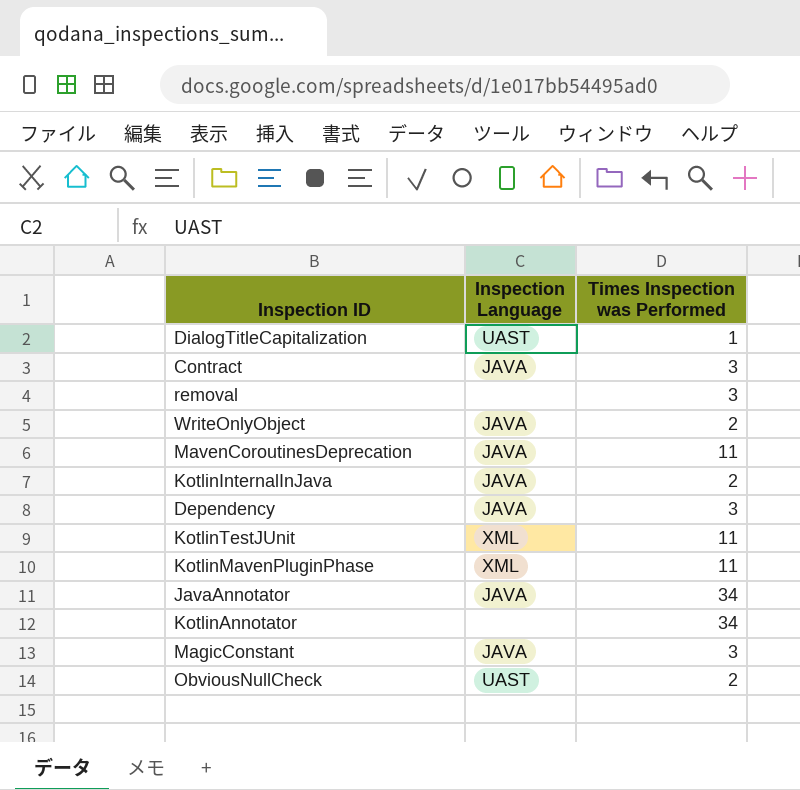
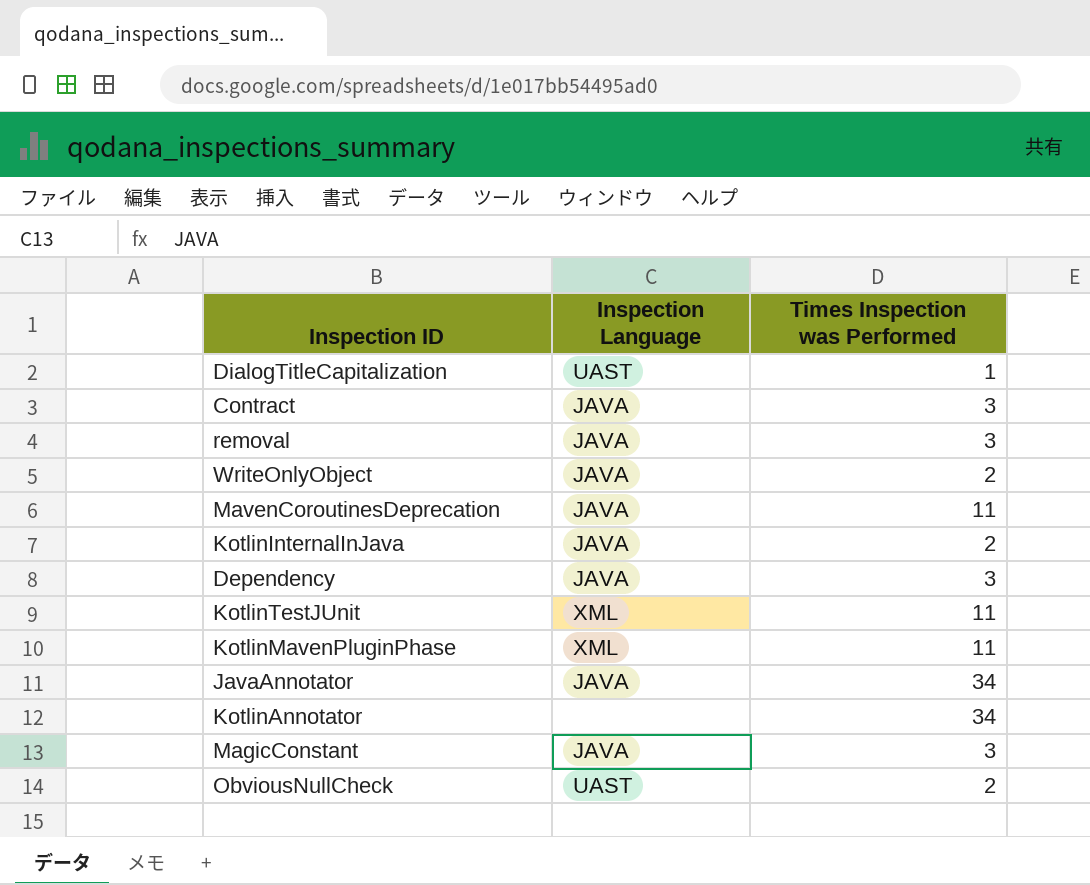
removal | Inspection Language: none -> JAVA

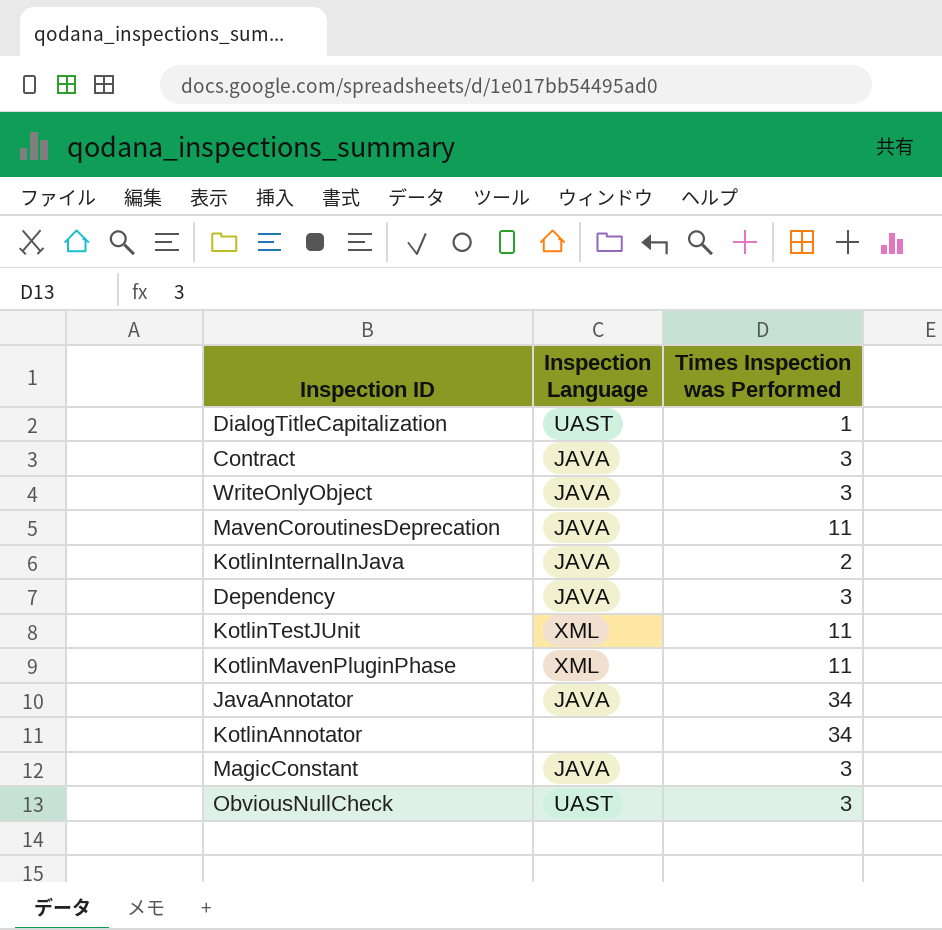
row removal: JAVA | 3 -> none
WriteOnlyObject | Times Inspection was Performed: 2 -> 3
ObviousNullCheck | Times Inspection was Performed: 2 -> 3

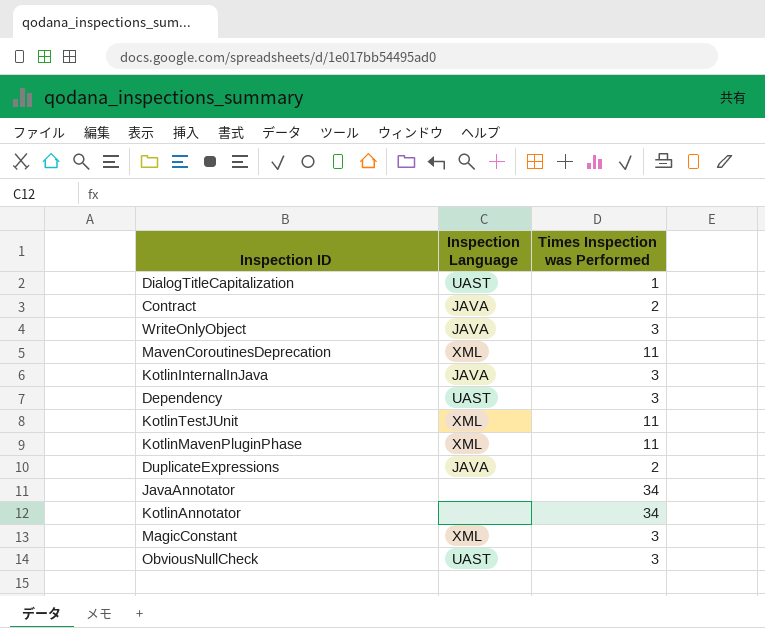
Contract | Times Inspection was Performed: 3 -> 2
MavenCoroutinesDeprecation | Inspection Language: JAVA -> XML
KotlinInternalInJava | Times Inspection was Performed: 2 -> 3
Dependency | Inspection Language: JAVA -> UAST
row DuplicateExpressions: none -> JAVA | 2
JavaAnnotator | Inspection Language: JAVA -> none
MagicConstant | Inspection Language: JAVA -> XML

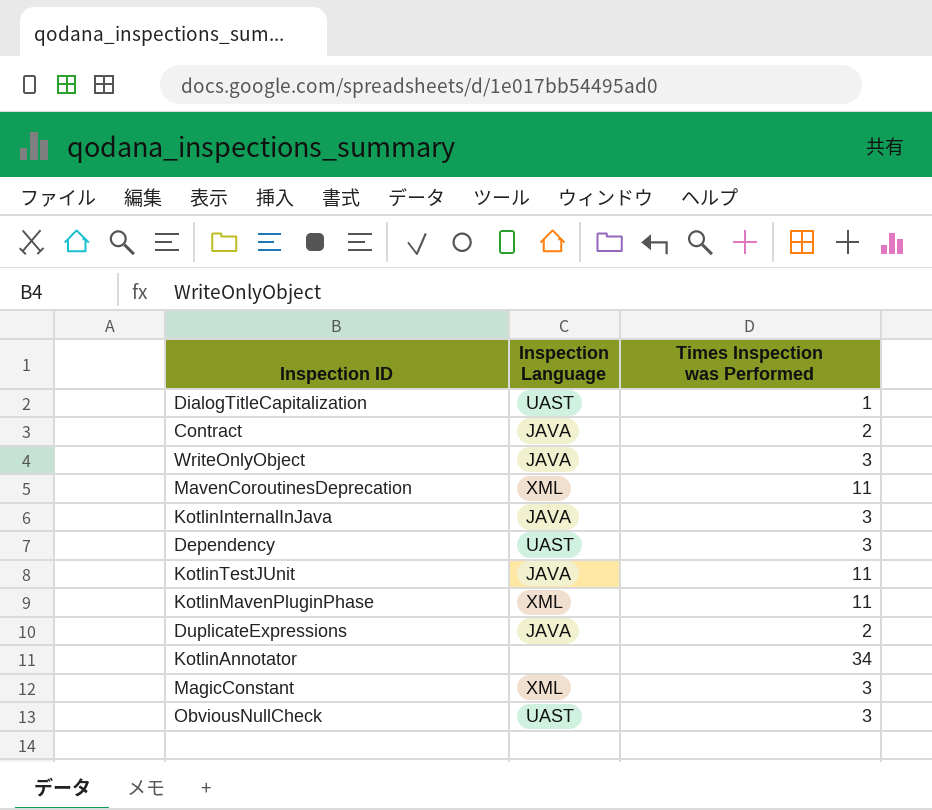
row JavaAnnotator: none | 34 -> none
KotlinTestJUnit | Inspection Language: XML -> JAVA

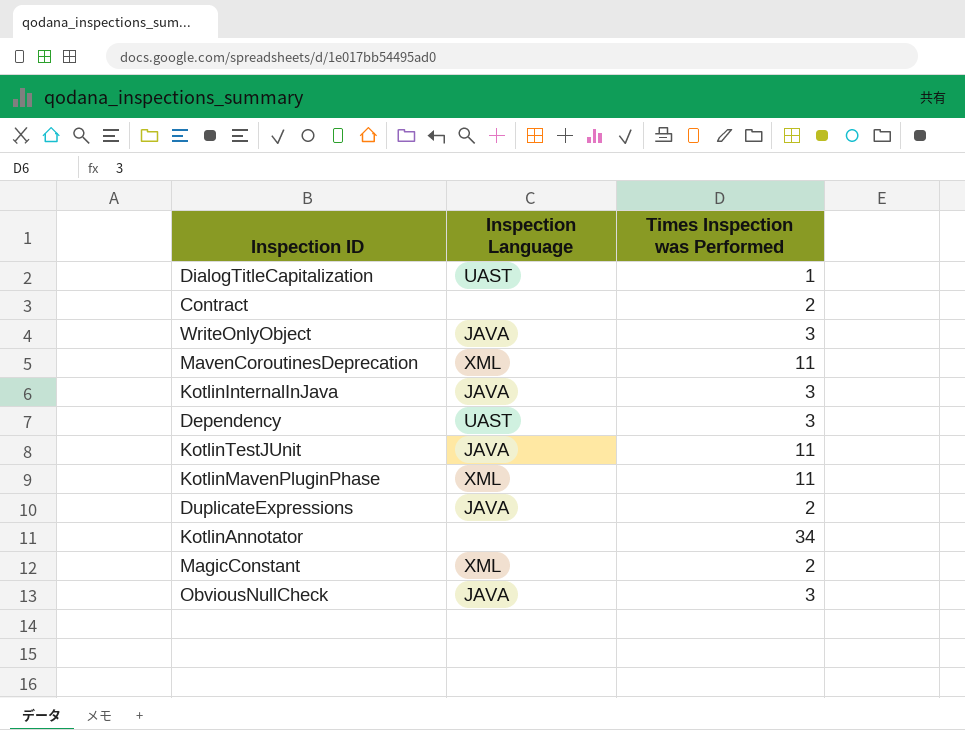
Contract | Inspection Language: JAVA -> none
MagicConstant | Times Inspection was Performed: 3 -> 2
ObviousNullCheck | Inspection Language: UAST -> JAVA

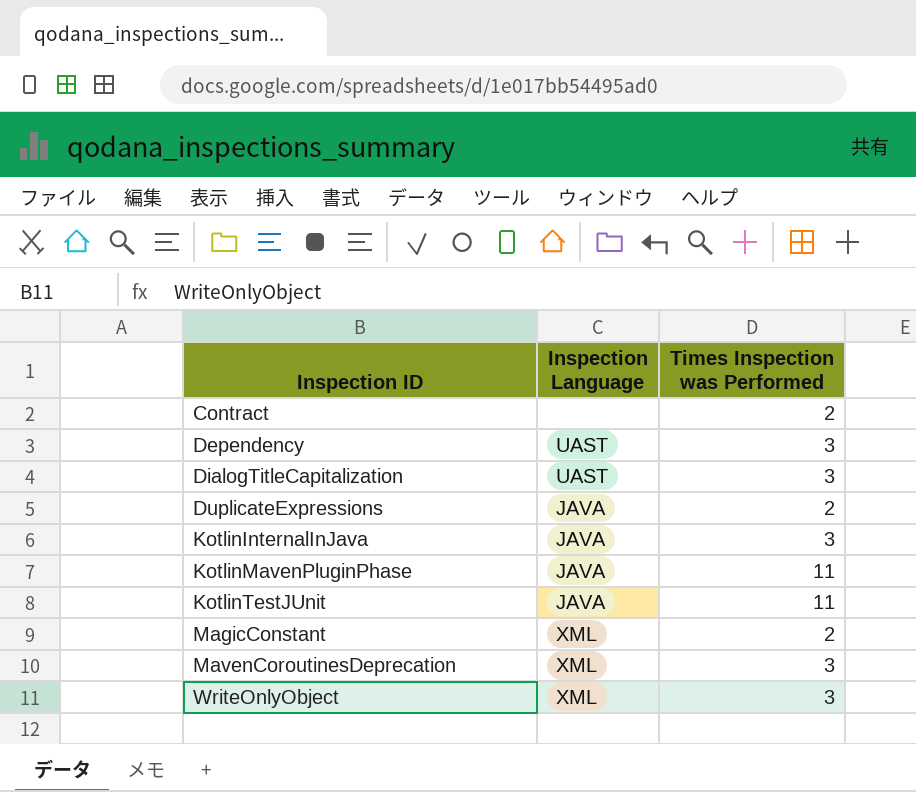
row order: none -> Inspection ID ascending
row KotlinAnnotator: none | 34 -> none
row ObviousNullCheck: JAVA | 3 -> none
DialogTitleCapitalization | Times Inspection was Performed: 1 -> 3
KotlinMavenPluginPhase | Inspection Language: XML -> JAVA
MavenCoroutinesDeprecation | Times Inspection was Performed: 11 -> 3
WriteOnlyObject | Inspection Language: JAVA -> XML

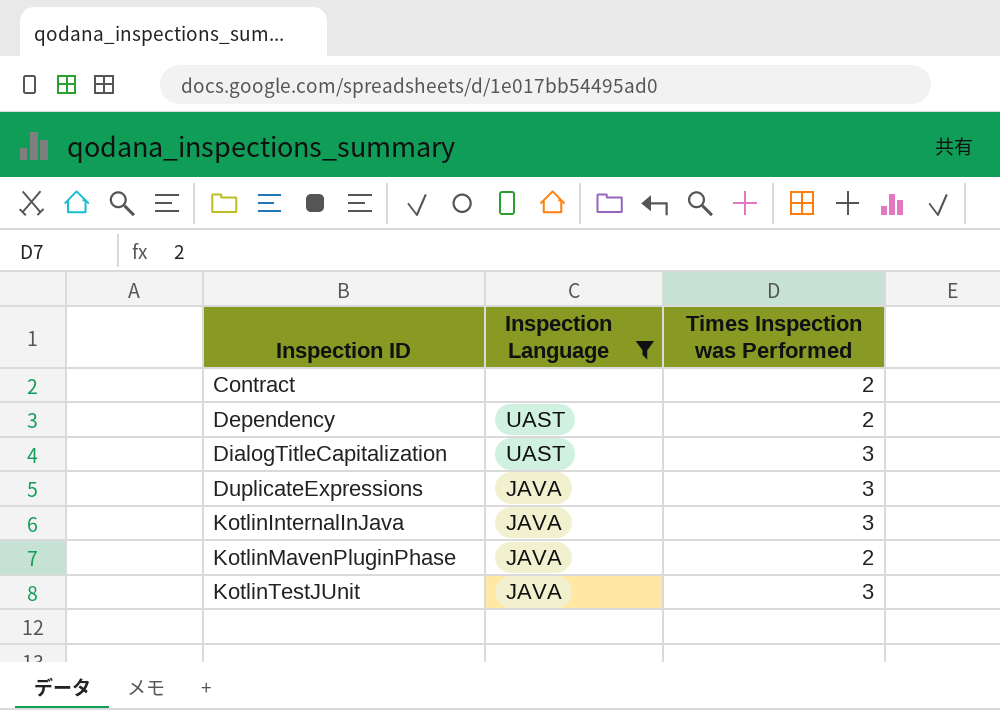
filter: none -> Inspection Language != XML
Dependency | Times Inspection was Performed: 3 -> 2
DuplicateExpressions | Times Inspection was Performed: 2 -> 3
KotlinMavenPluginPhase | Times Inspection was Performed: 11 -> 2
KotlinTestJUnit | Times Inspection was Performed: 11 -> 3

